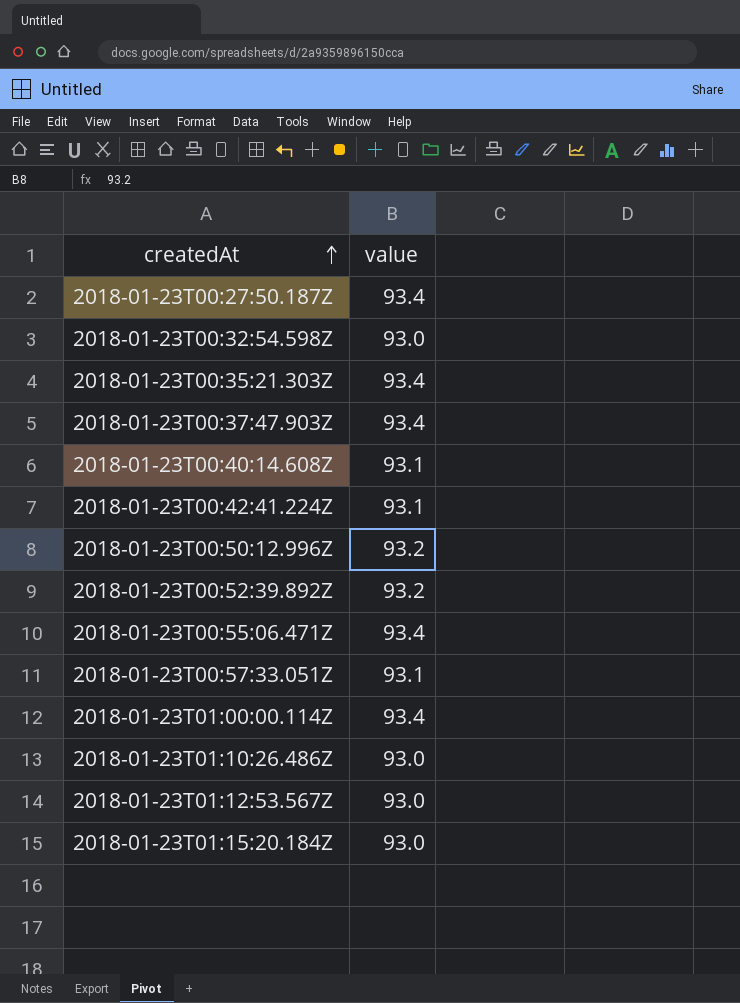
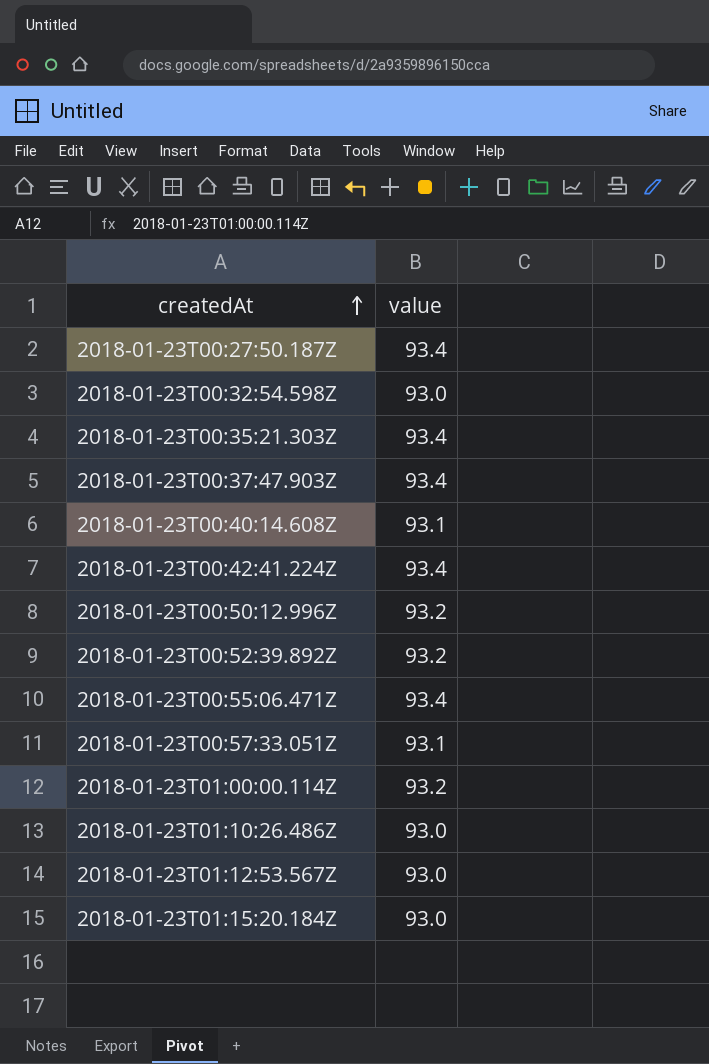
2018-01-23T00:42:41.224Z | value: 93.1 -> 93.4
2018-01-23T01:00:00.114Z | value: 93.4 -> 93.2

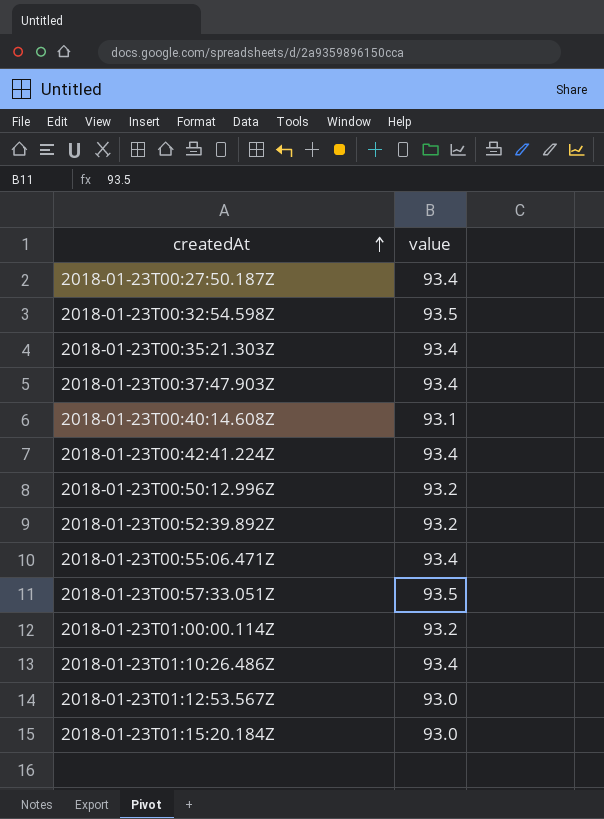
2018-01-23T00:32:54.598Z | value: 93.0 -> 93.5
2018-01-23T00:57:33.051Z | value: 93.1 -> 93.5
2018-01-23T01:10:26.486Z | value: 93.0 -> 93.4

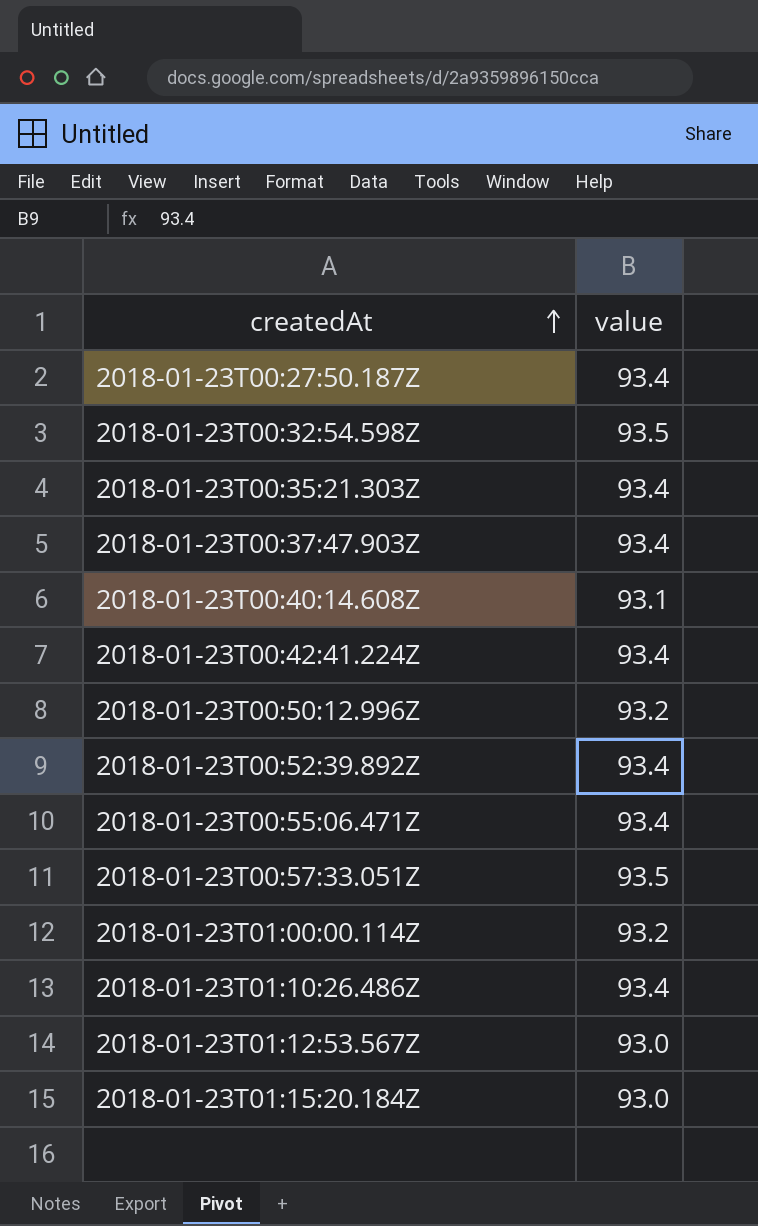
2018-01-23T00:52:39.892Z | value: 93.2 -> 93.4

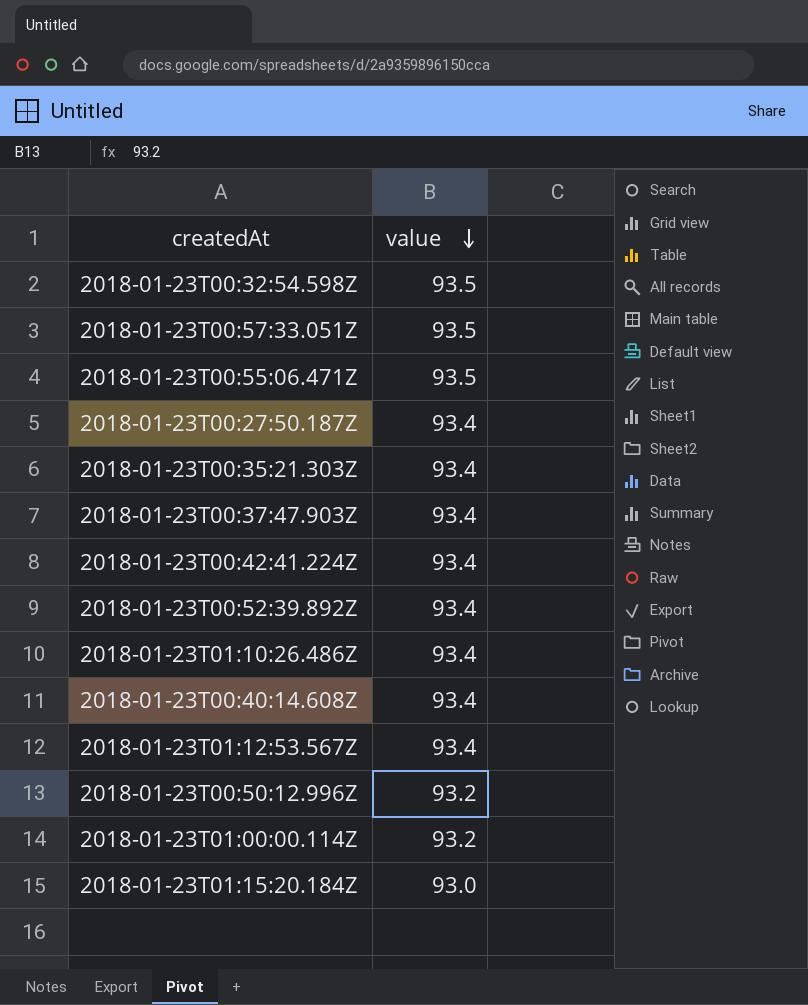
row order: createdAt ascending -> value descending
2018-01-23T00:55:06.471Z | value: 93.4 -> 93.5
2018-01-23T00:40:14.608Z | value: 93.1 -> 93.4
2018-01-23T01:12:53.567Z | value: 93.0 -> 93.4

